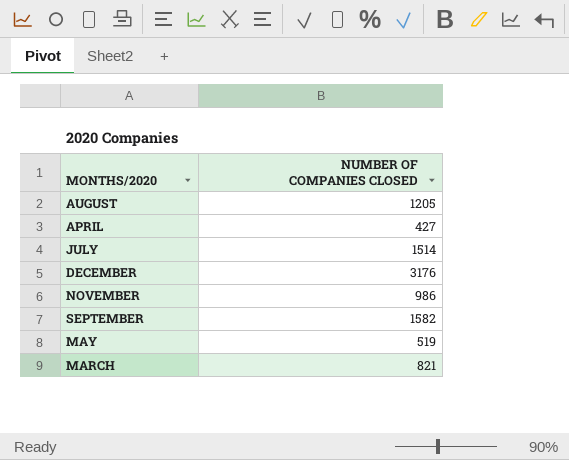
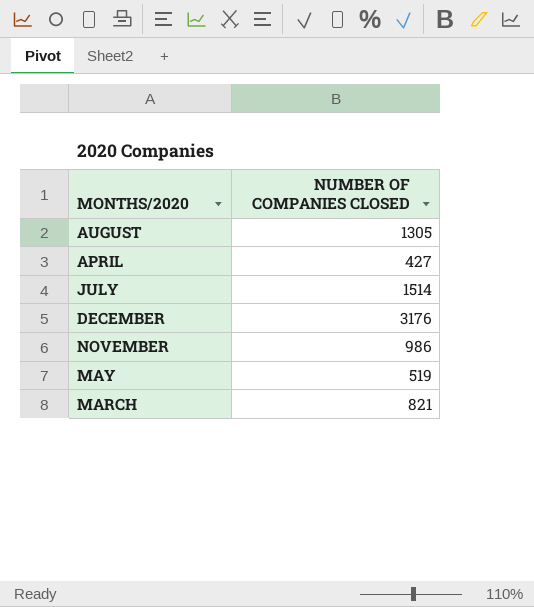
row SEPTEMBER: 1582 -> none
AUGUST | NUMBER OF COMPANIES CLOSED: 1205 -> 1305

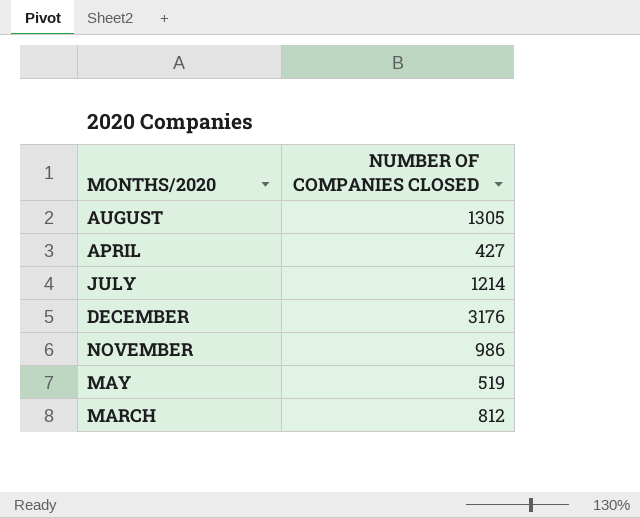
JULY | NUMBER OF COMPANIES CLOSED: 1514 -> 1214
MARCH | NUMBER OF COMPANIES CLOSED: 821 -> 812

